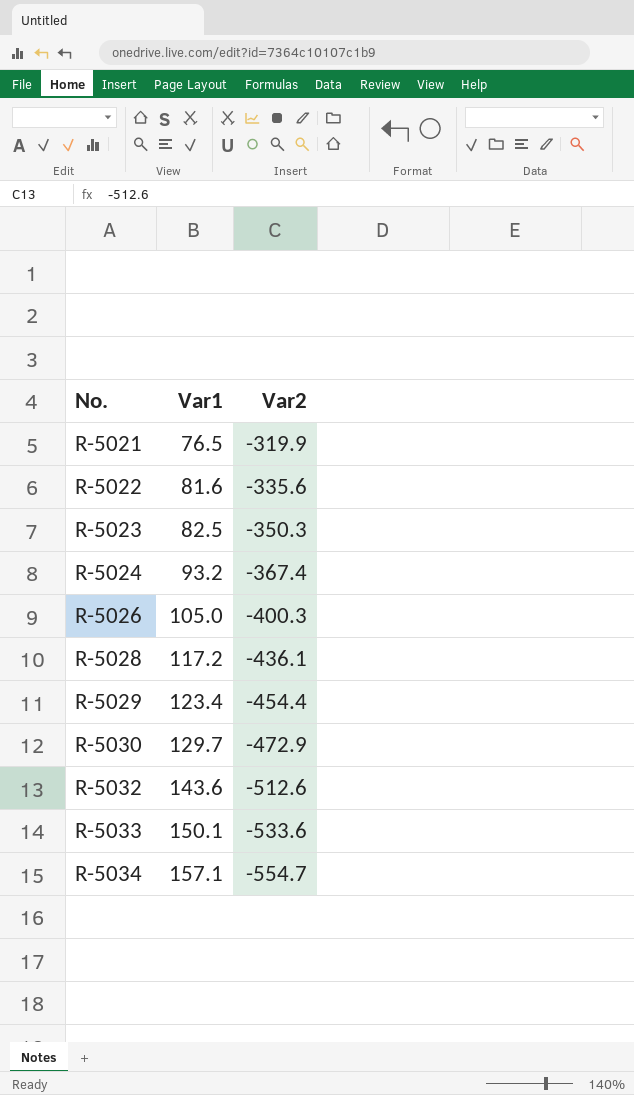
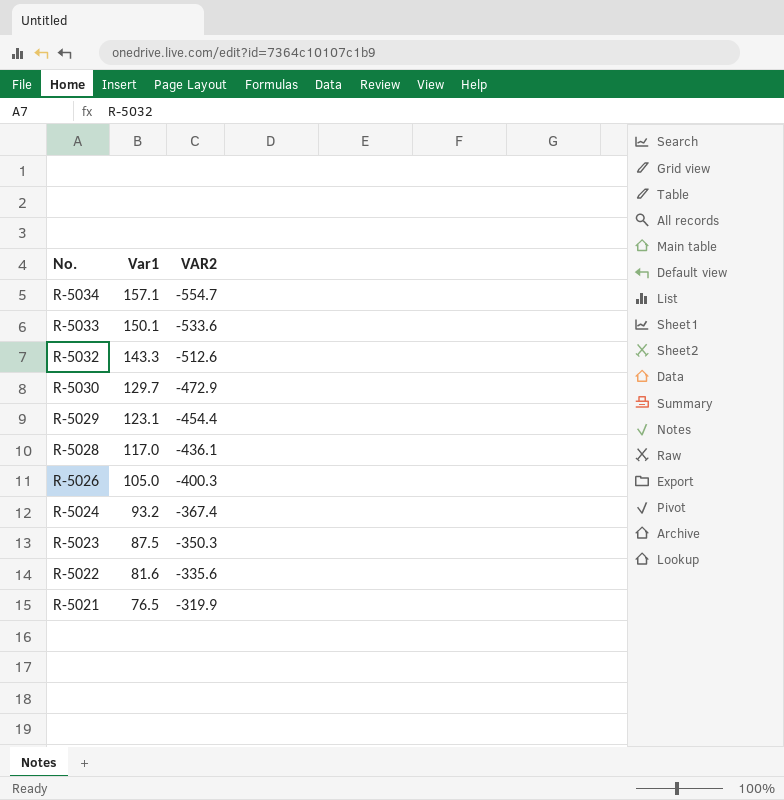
row order: No. ascending -> No. descending
column name: Var2 -> VAR2
R-5032 | Var1: 143.6 -> 143.3
R-5029 | Var1: 123.4 -> 123.1
R-5028 | Var1: 117.2 -> 117.0
R-5023 | Var1: 82.5 -> 87.5

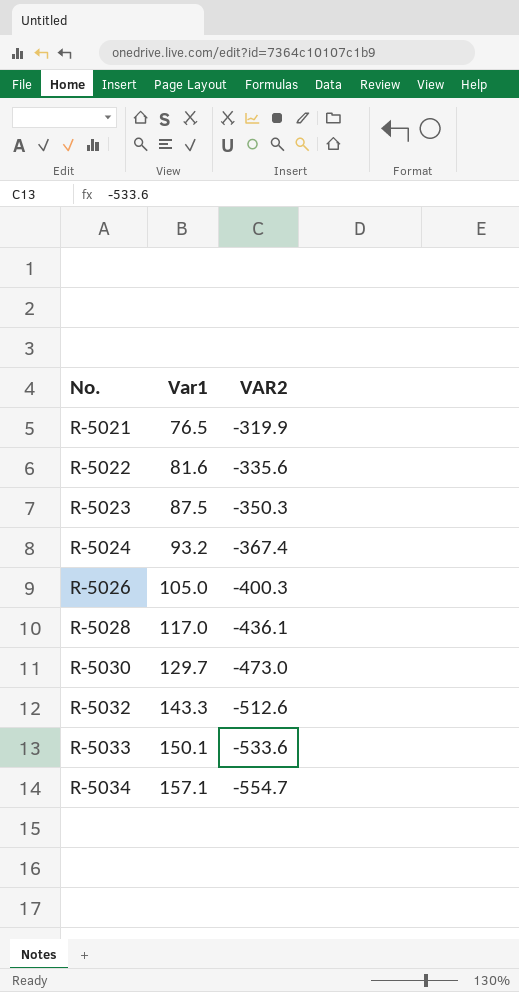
row order: No. descending -> No. ascending
row R-5029: 123.1 | -454.4 -> none
R-5030 | VAR2: -472.9 -> -473.0

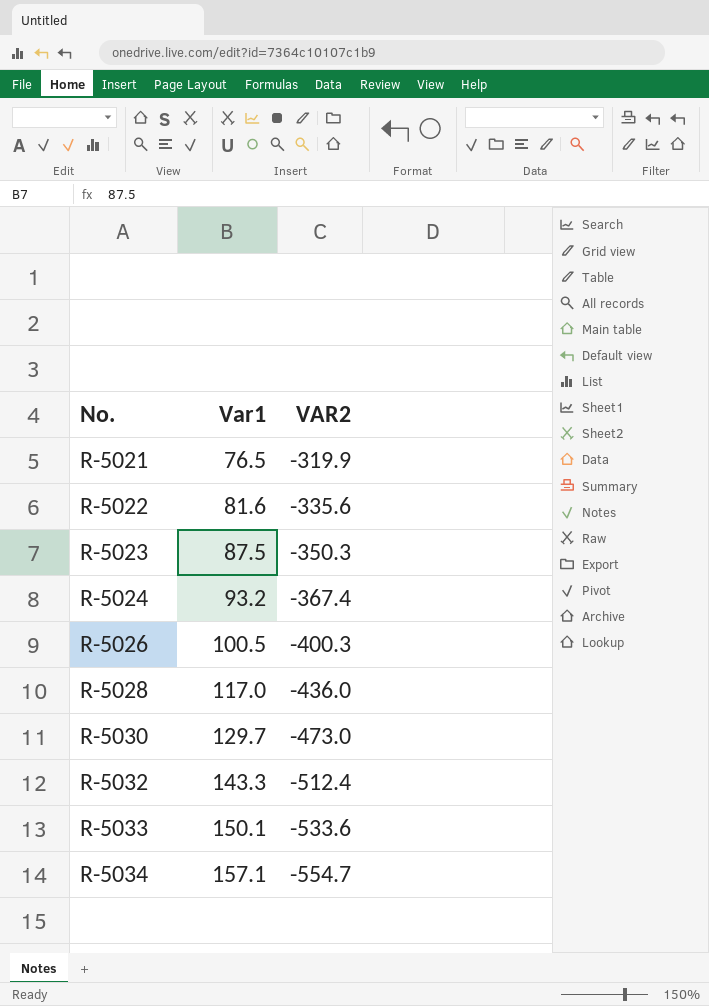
R-5026 | Var1: 105.0 -> 100.5
R-5028 | VAR2: -436.1 -> -436.0
R-5032 | VAR2: -512.6 -> -512.4

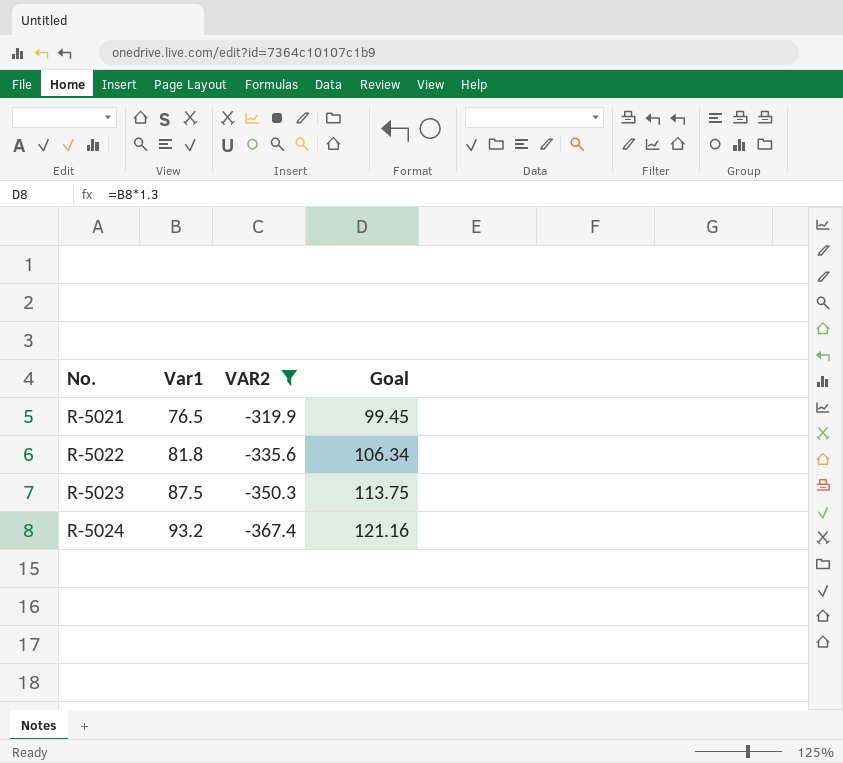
filter: none -> VAR2 >= -367.4
column Goal | formula: none -> [Var1] * 1.3
R-5022 | Var1: 81.6 -> 81.8

